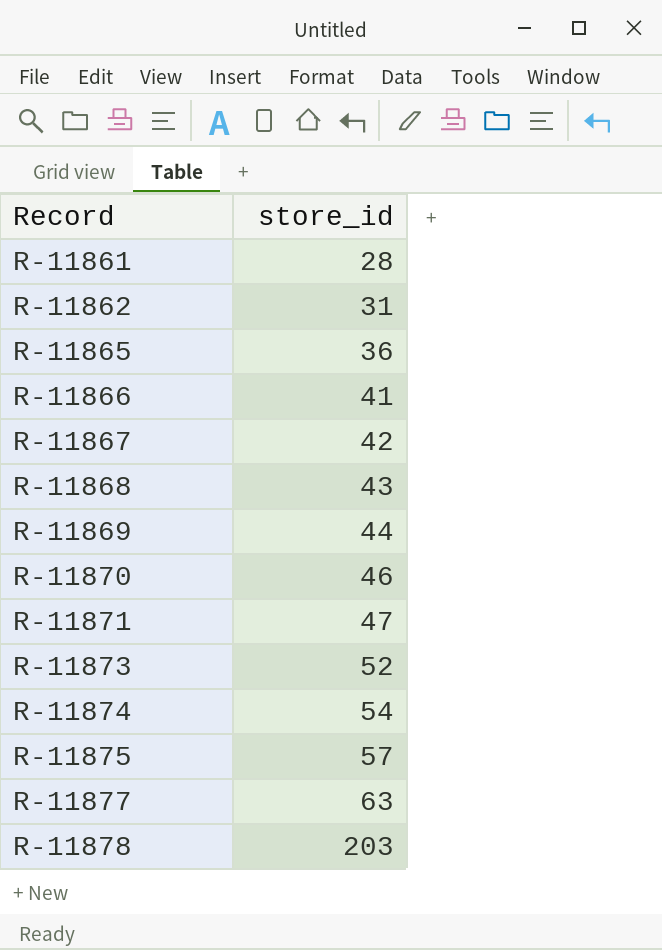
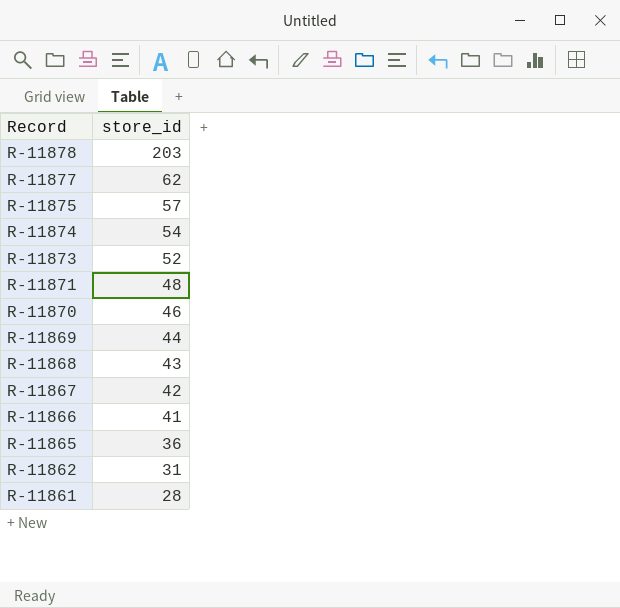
row order: Record ascending -> Record descending
R-11877 | store_id: 63 -> 62
R-11871 | store_id: 47 -> 48

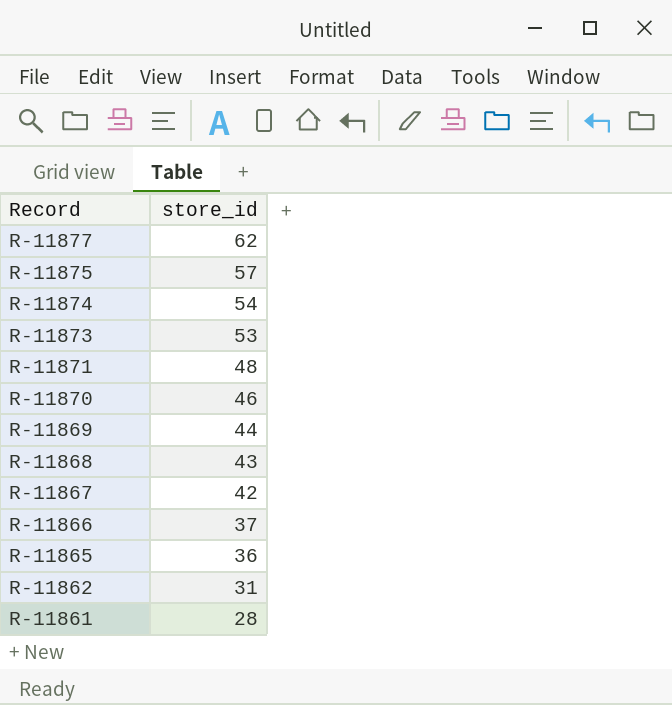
row R-11878: 203 -> none
R-11873 | store_id: 52 -> 53
R-11866 | store_id: 41 -> 37

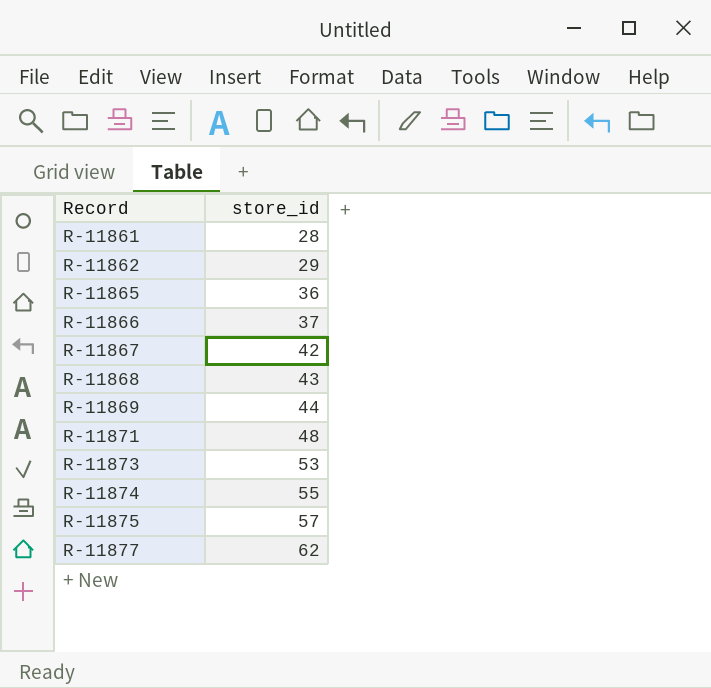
row order: Record descending -> Record ascending
row R-11870: 46 -> none
R-11862 | store_id: 31 -> 29
R-11874 | store_id: 54 -> 55

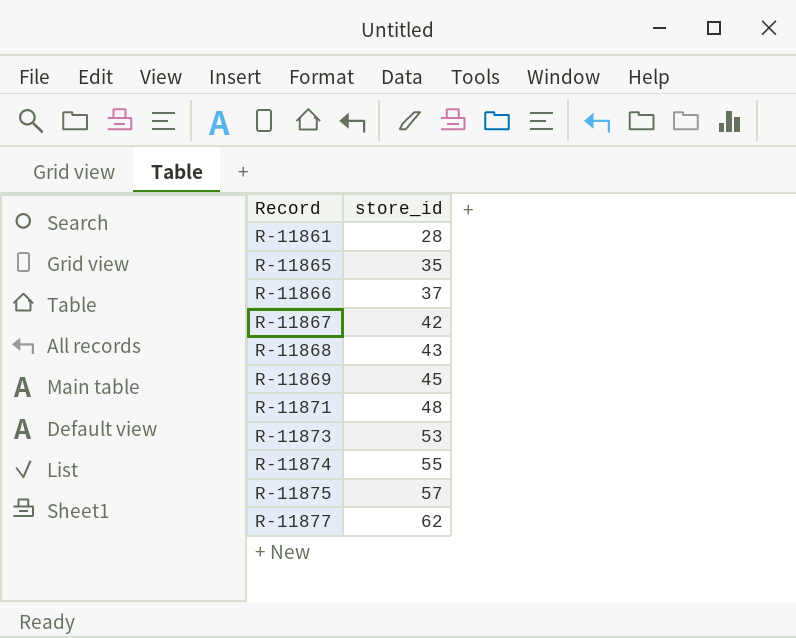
row R-11862: 29 -> none
R-11865 | store_id: 36 -> 35
R-11869 | store_id: 44 -> 45

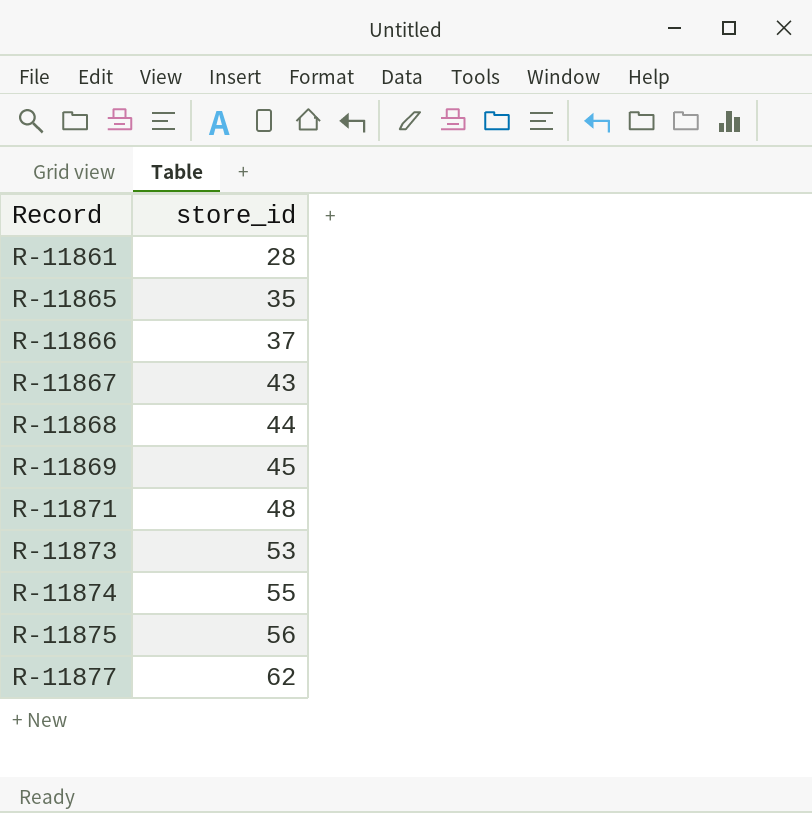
R-11867 | store_id: 42 -> 43
R-11868 | store_id: 43 -> 44
R-11875 | store_id: 57 -> 56

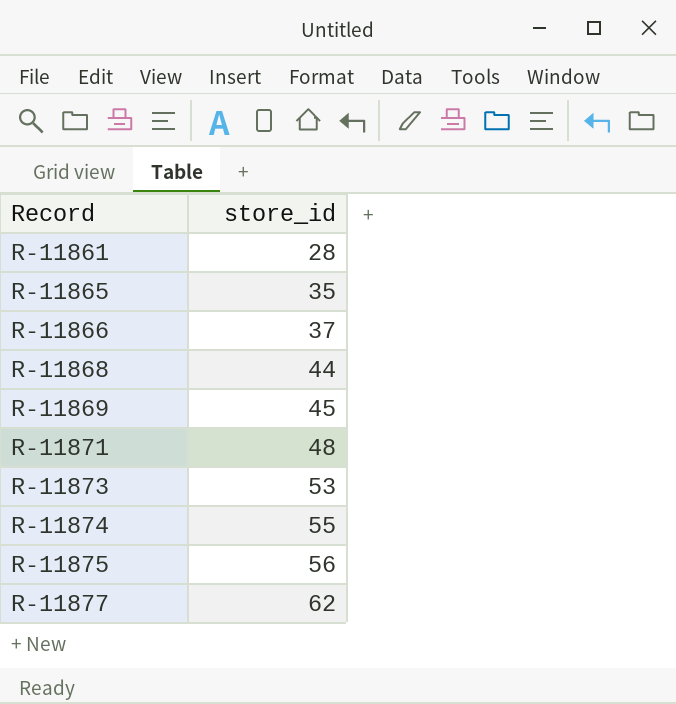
row R-11867: 43 -> none

